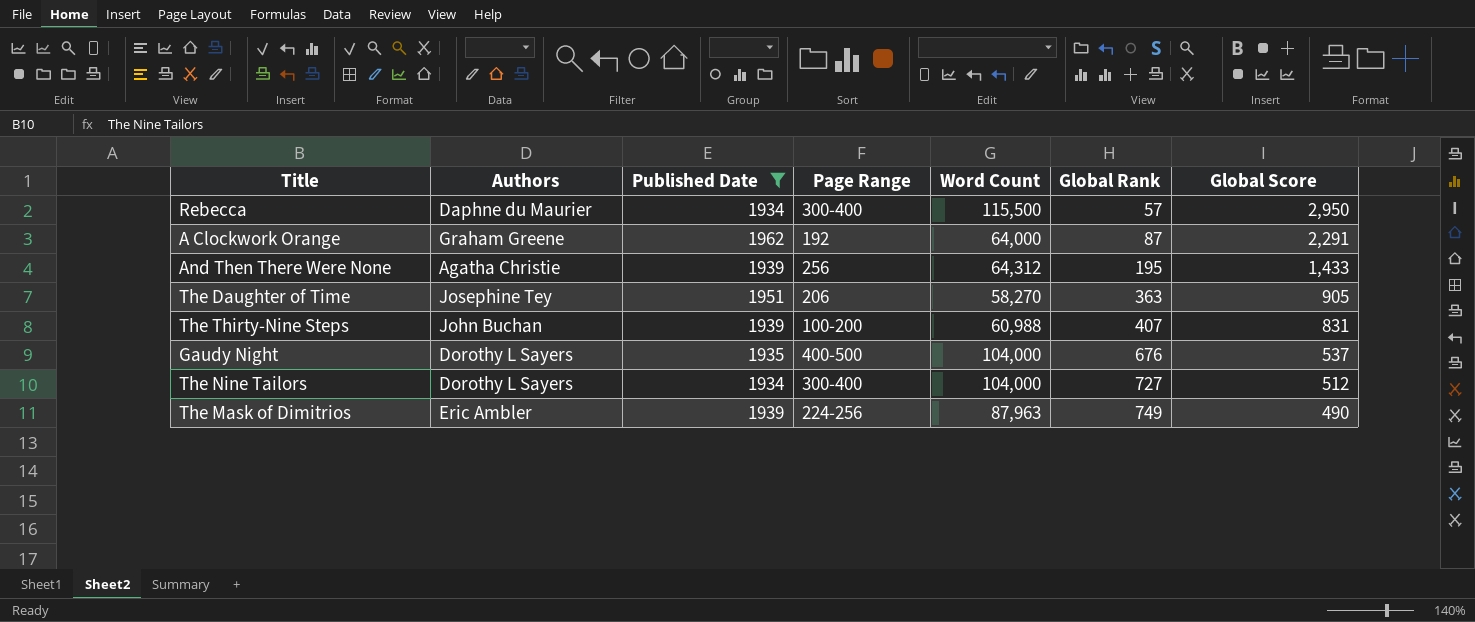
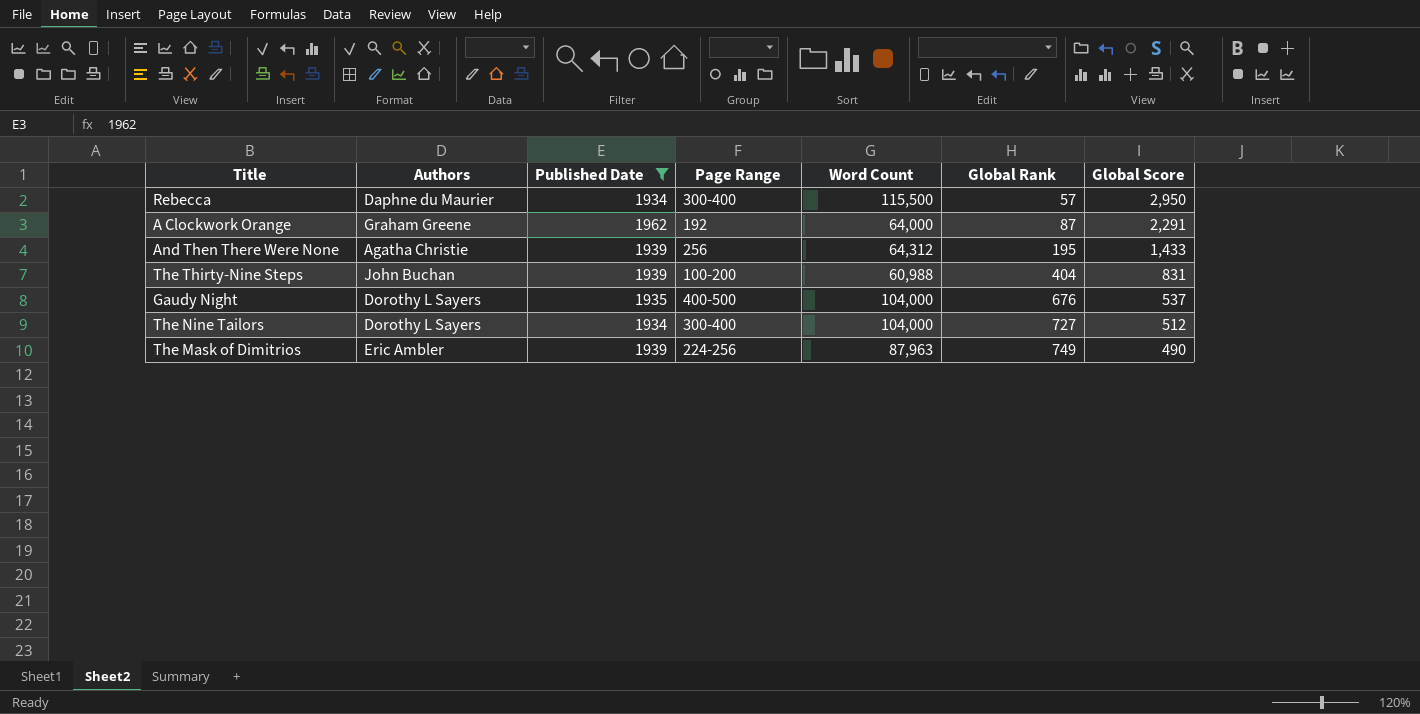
row The Daughter of Time: Josephine Tey | 1951 | 206 | 58,270 | 363 | 905 -> none
The Thirty-Nine Steps | Global Rank: 407 -> 404

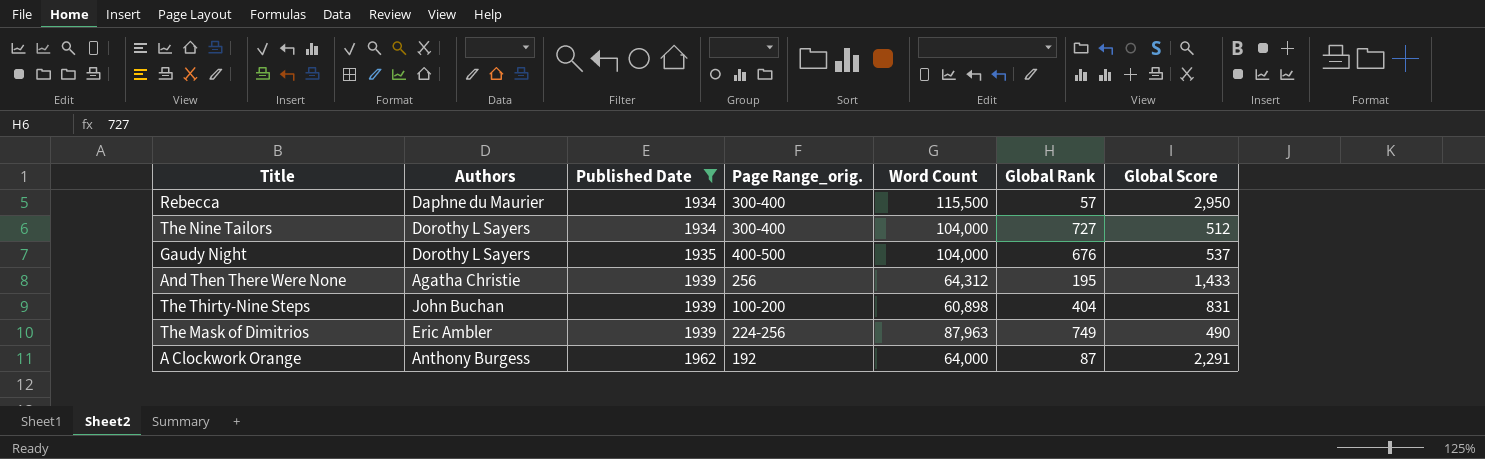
row order: Global Rank ascending -> Published Date ascending
column name: Page Range -> Page Range_orig.
The Thirty-Nine Steps | Word Count: 60,988 -> 60,898
A Clockwork Orange | Authors: Graham Greene -> Anthony Burgess

